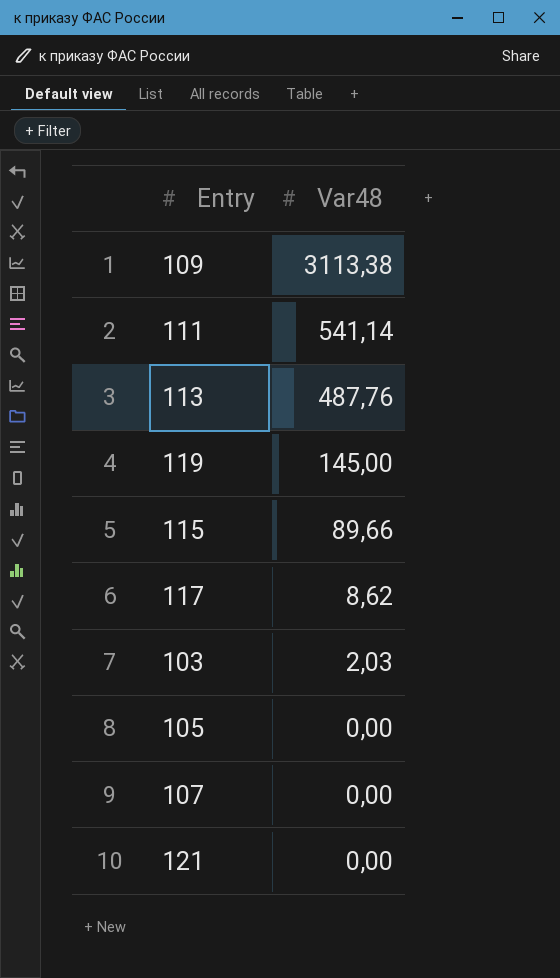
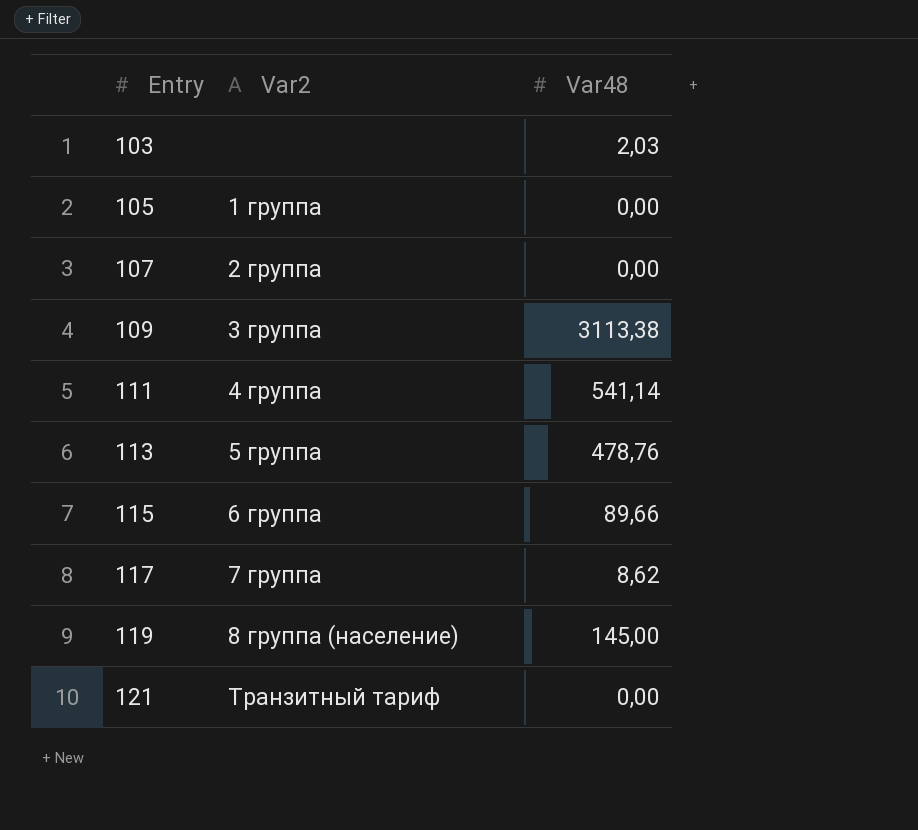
row order: Var48 descending -> Entry ascending
column Var2 | position: none -> 2
113 | Var48: 487,76 -> 478,76

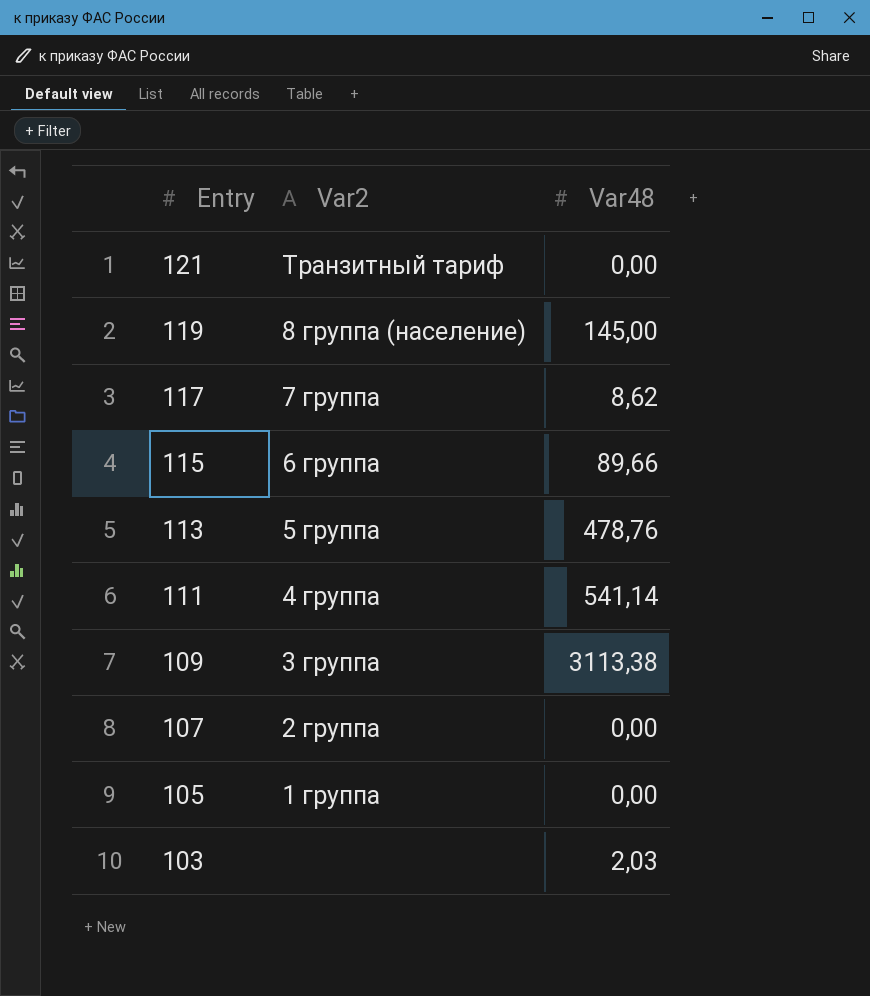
row order: Entry ascending -> Entry descending

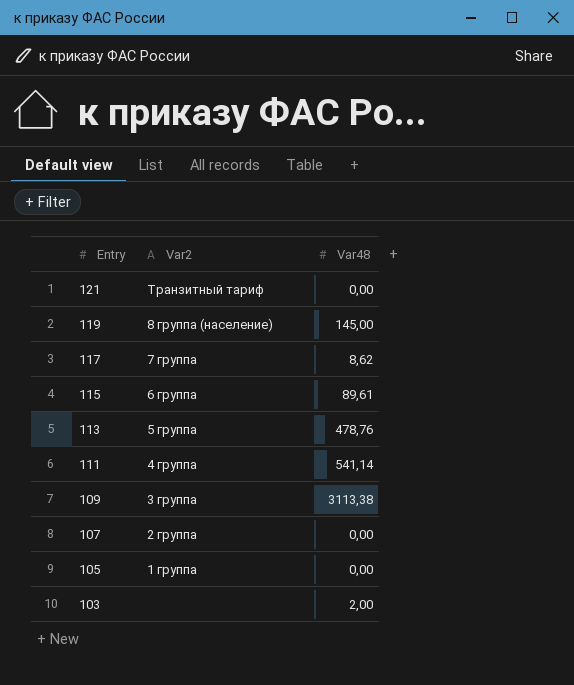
115 | Var48: 89,66 -> 89,61
103 | Var48: 2,03 -> 2,00

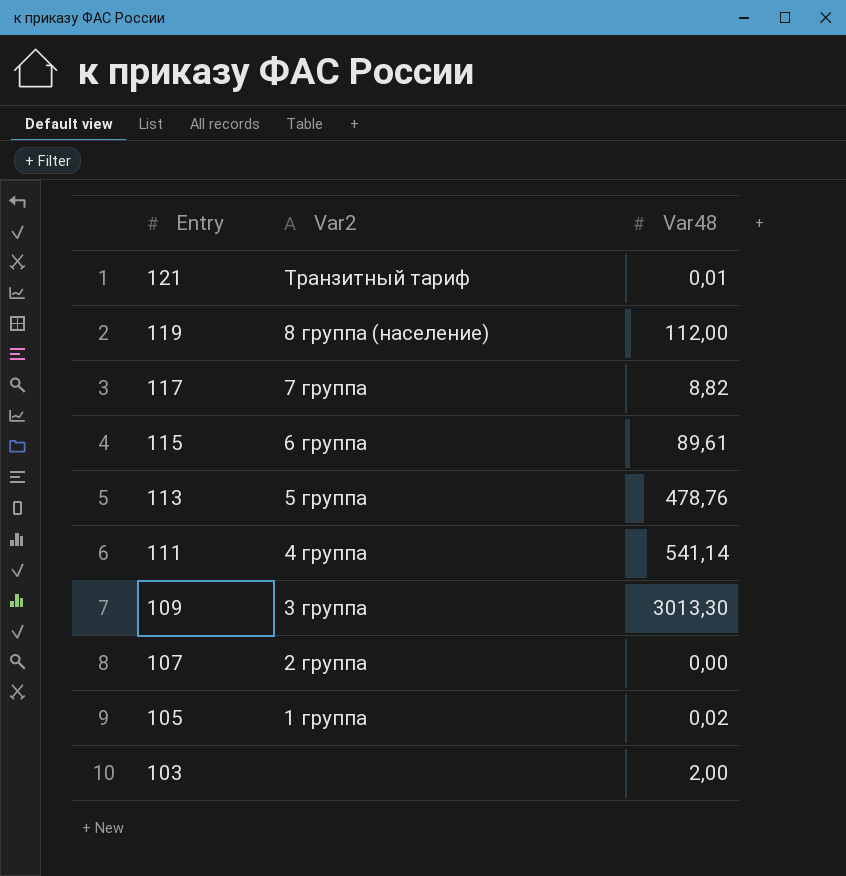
121 | Var48: 0,00 -> 0,01
119 | Var48: 145,00 -> 112,00
117 | Var48: 8,62 -> 8,82
109 | Var48: 3113,38 -> 3013,30
105 | Var48: 0,00 -> 0,02

